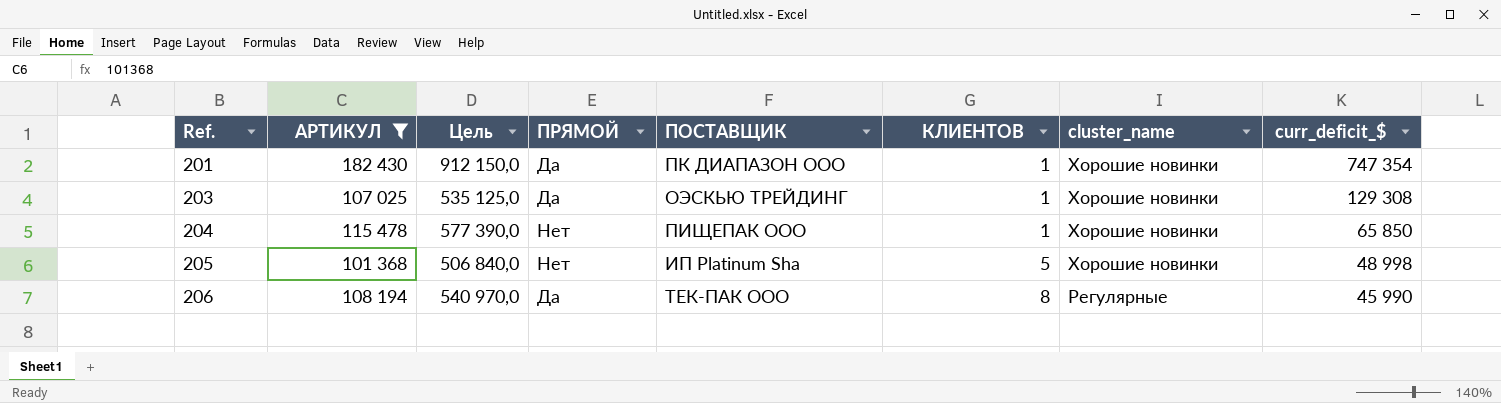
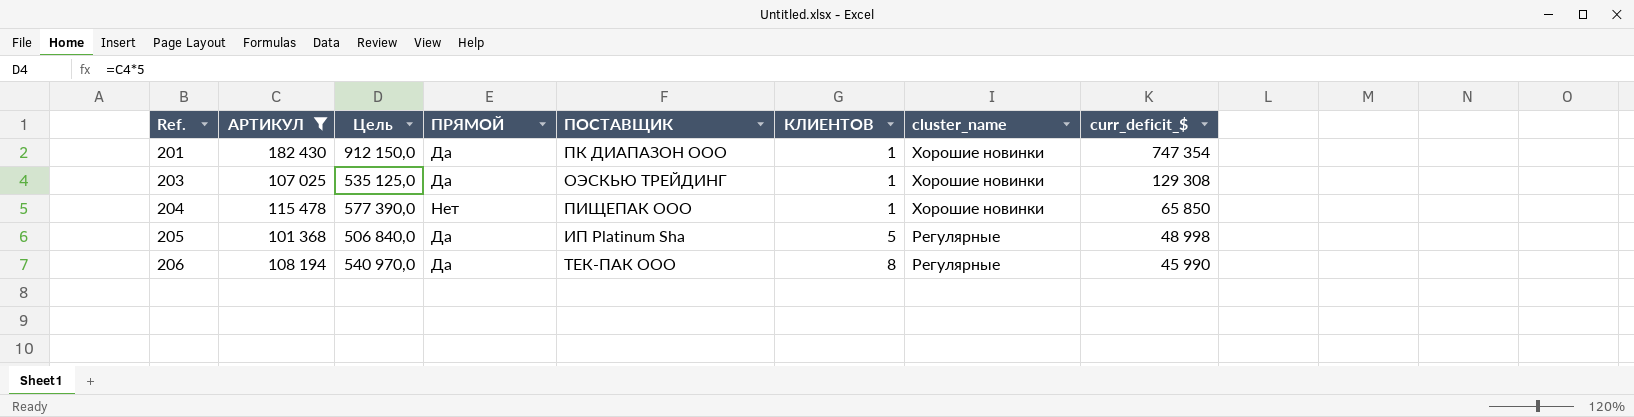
205 | ПРЯМОЙ: Нет -> Да
205 | cluster_name: Хорошие новинки -> Регулярные

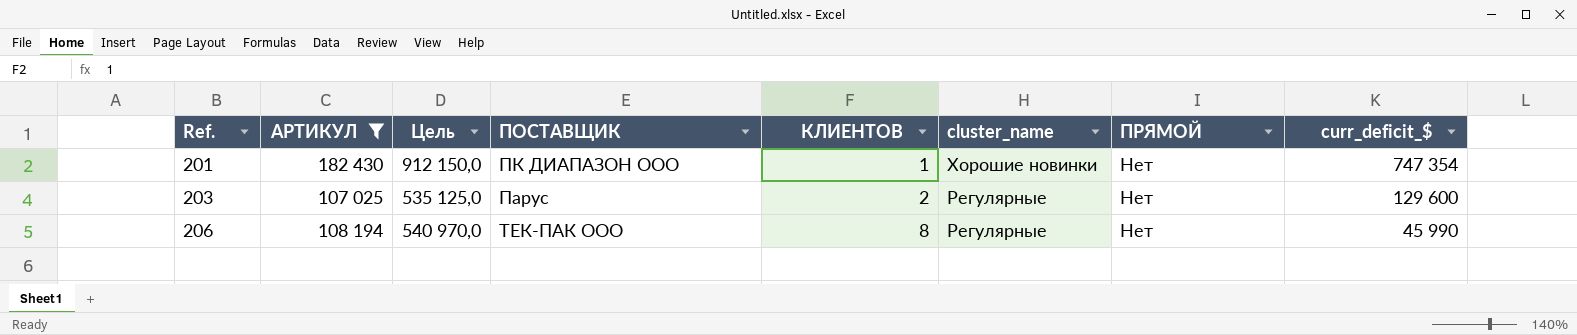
column ПРЯМОЙ | position: 4 -> 7
row 204: 115 478 | 577 390,0 | Нет | ПИЩЕПАК ООО | 1 | Хорошие новинки | 65 850 -> none
row 205: 101 368 | 506 840,0 | Да | ИП Platinum Sha | 5 | Регулярные | 48 998 -> none
201 | ПРЯМОЙ: Да -> Нет
203 | ПОСТАВЩИК: ОЭСКЬЮ ТРЕЙДИНГ -> Парус
203 | КЛИЕНТОВ: 1 -> 2
203 | cluster_name: Хорошие новинки -> Регулярные
203 | ПРЯМОЙ: Да -> Нет
203 | curr_deficit_$: 129 308 -> 129 600
206 | ПРЯМОЙ: Да -> Нет

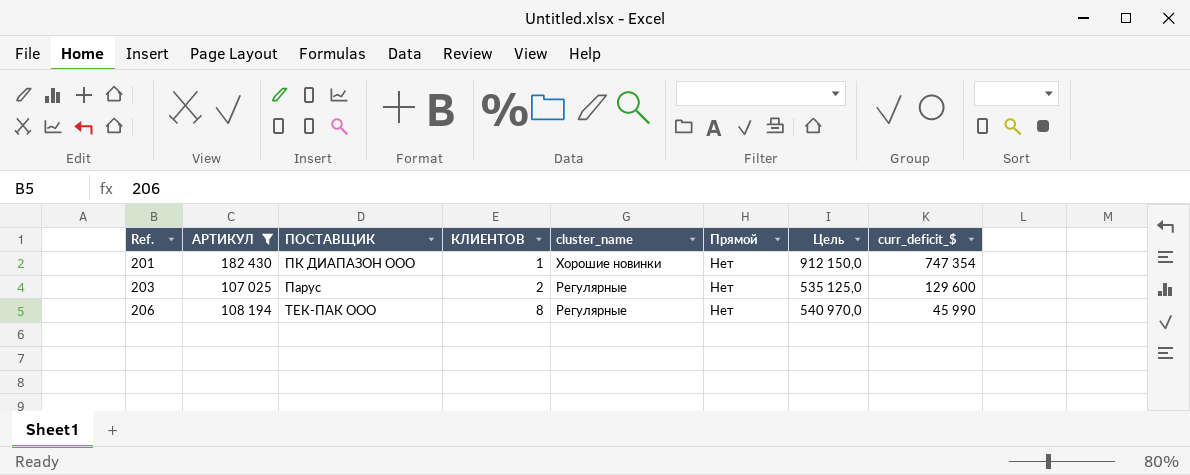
column name: ПРЯМОЙ -> Прямой
column Цель | position: 3 -> 7

